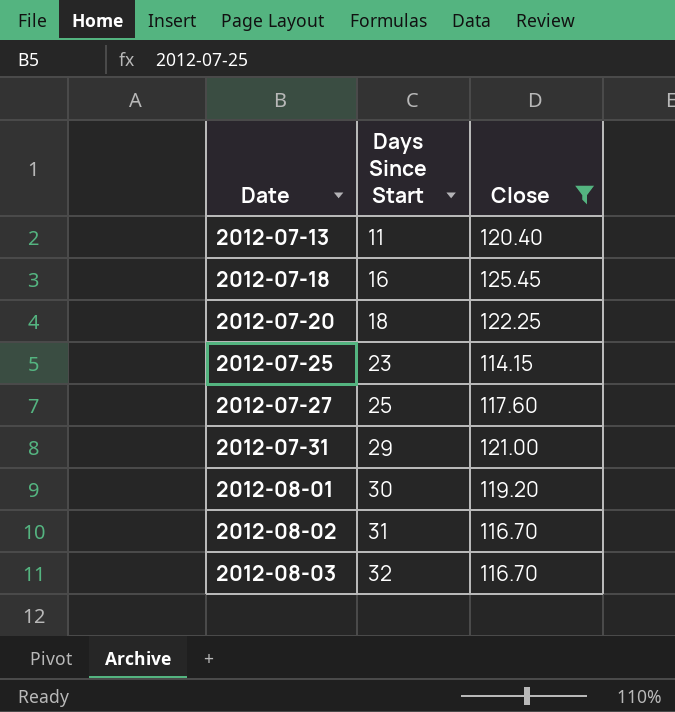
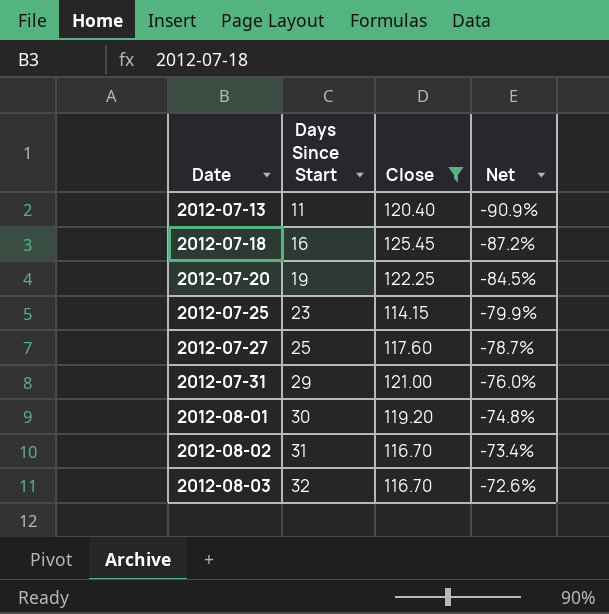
column Net | formula: none -> ([Days Since Start] - [Close]) / [Close]
2012-07-20 | Days Since Start: 18 -> 19

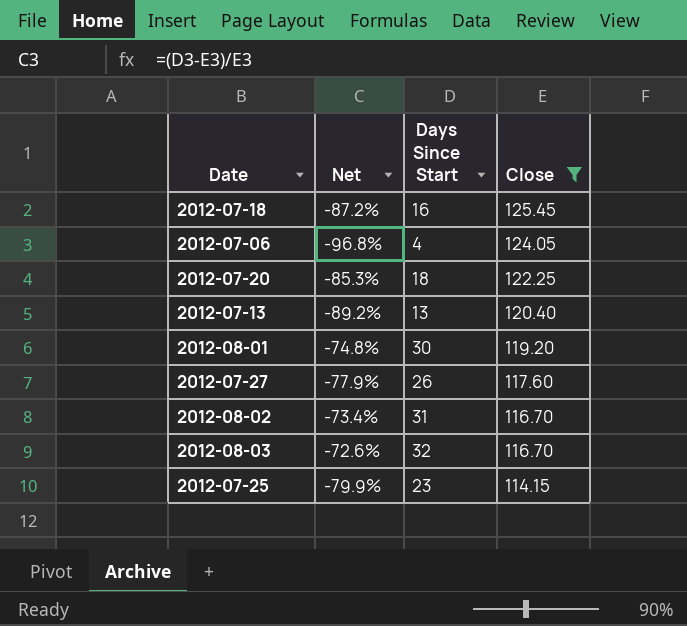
row order: Date ascending -> Close descending
column Net | position: 4 -> 2
row 2012-07-31: 29 | 121.00 | -76.0% -> none
row 2012-07-06: none -> -96.8% | 4 | 124.05
2012-07-20 | Net: -84.5% -> -85.3%
2012-07-20 | Days Since Start: 19 -> 18
2012-07-13 | Net: -90.9% -> -89.2%
2012-07-13 | Days Since Start: 11 -> 13
2012-07-27 | Net: -78.7% -> -77.9%
2012-07-27 | Days Since Start: 25 -> 26

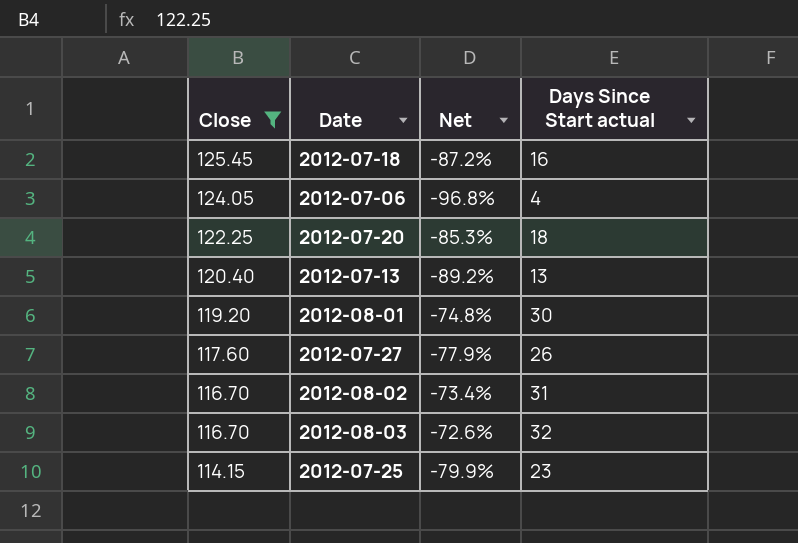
column Close | position: 4 -> 1
column name: Days Since Start -> Days Since Start actual

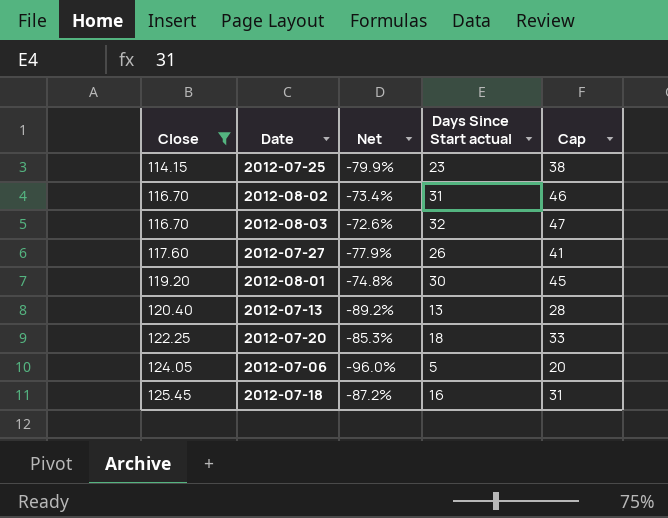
row order: Close descending -> Close ascending
column Cap | formula: none -> [Days Since Start actual] + 15
2012-07-06 | Net: -96.8% -> -96.0%
2012-07-06 | Days Since Start actual: 4 -> 5

